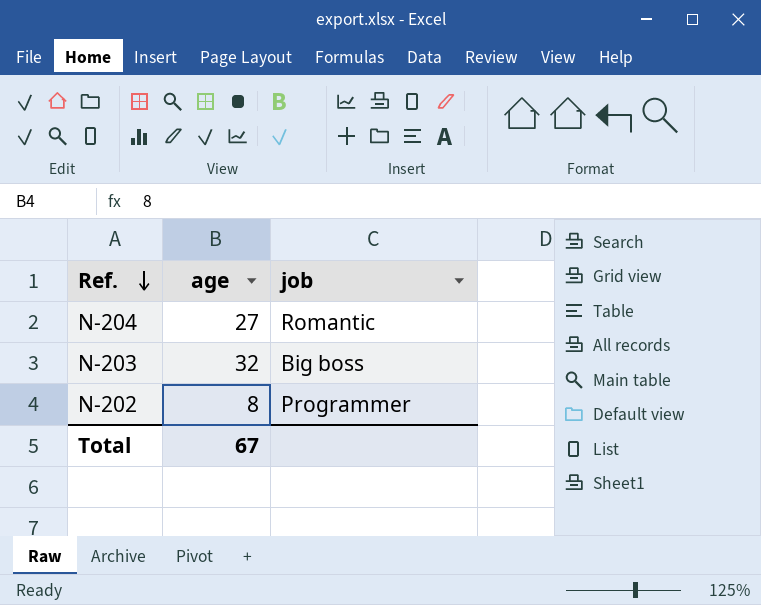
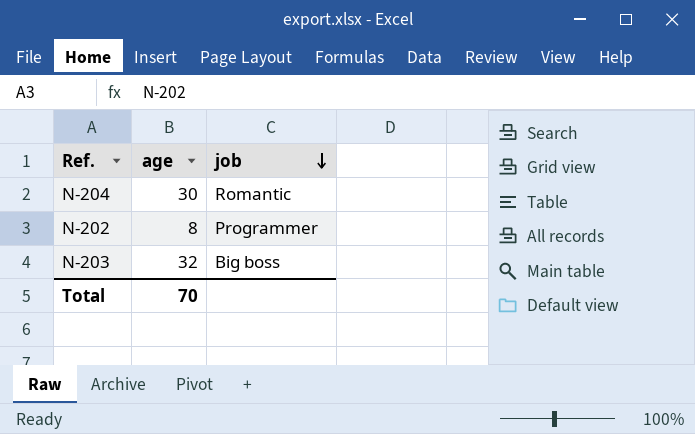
row order: Ref. descending -> job descending
N-204 | age: 27 -> 30
Total | age: 67 -> 70

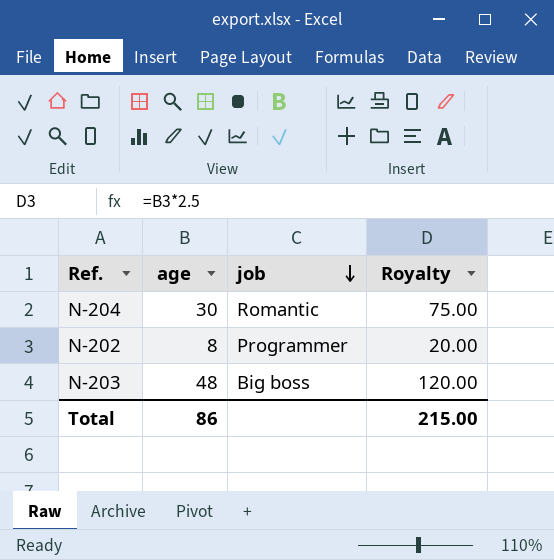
column Royalty | formula: none -> [age] * 2.5
N-203 | age: 32 -> 48
Total | age: 70 -> 86

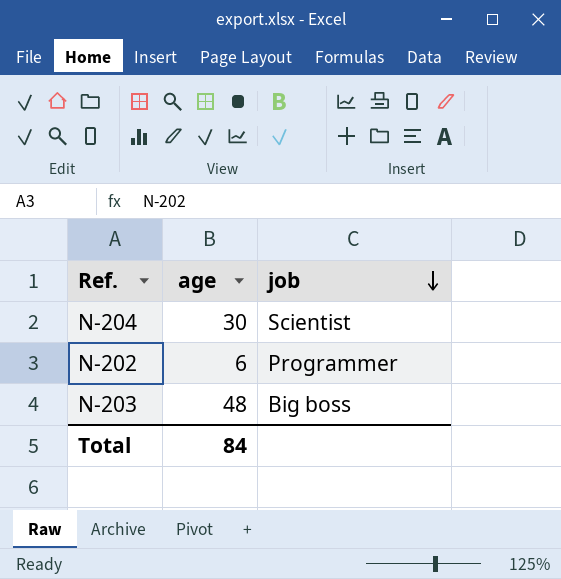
column Royalty | formula: [age] * 2.5 -> none
N-204 | job: Romantic -> Scientist
N-202 | age: 8 -> 6
Total | age: 86 -> 84

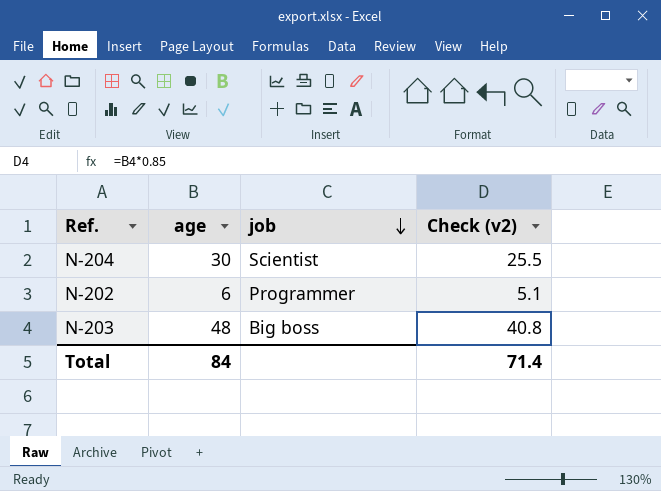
column Check (v2) | formula: none -> [age] * 0.85

